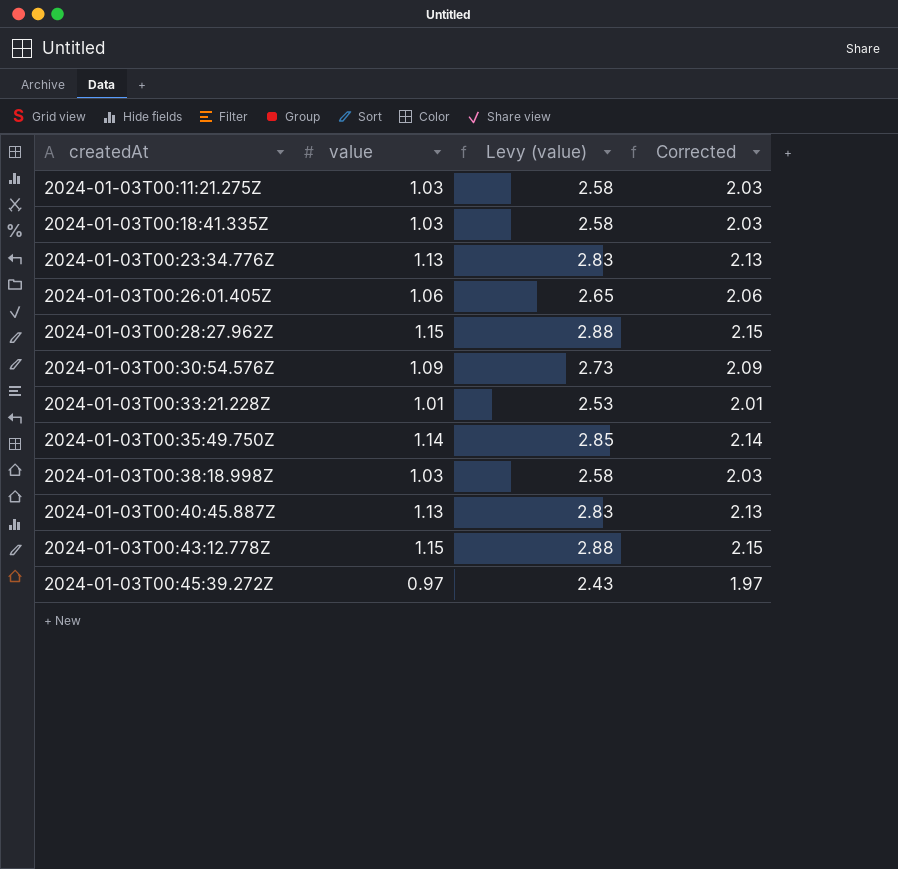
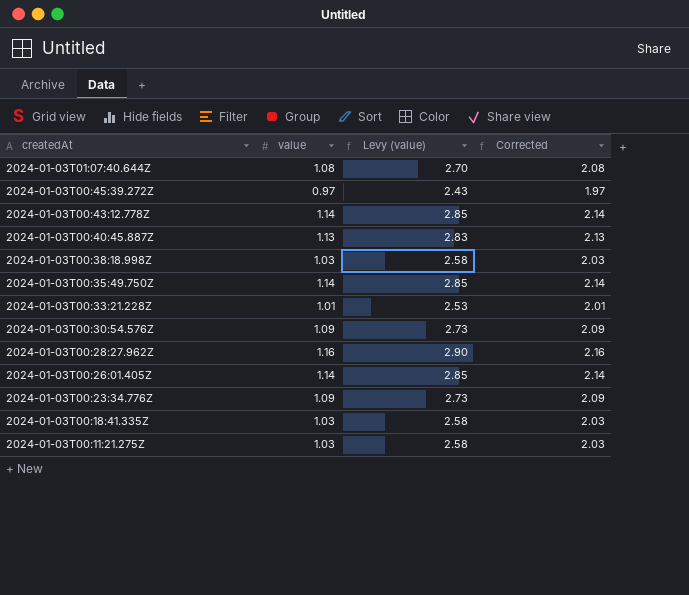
row order: createdAt ascending -> createdAt descending
row 2024-01-03T01:07:40.644Z: none -> 1.08 | 2.70 | 2.08
2024-01-03T00:43:12.778Z | value: 1.15 -> 1.14
2024-01-03T00:43:12.778Z | Levy (value): 2.88 -> 2.85
2024-01-03T00:43:12.778Z | Corrected: 2.15 -> 2.14
2024-01-03T00:28:27.962Z | value: 1.15 -> 1.16
2024-01-03T00:28:27.962Z | Levy (value): 2.88 -> 2.90
2024-01-03T00:28:27.962Z | Corrected: 2.15 -> 2.16
2024-01-03T00:26:01.405Z | value: 1.06 -> 1.14
2024-01-03T00:26:01.405Z | Levy (value): 2.65 -> 2.85
2024-01-03T00:26:01.405Z | Corrected: 2.06 -> 2.14
2024-01-03T00:23:34.776Z | value: 1.13 -> 1.09
2024-01-03T00:23:34.776Z | Levy (value): 2.83 -> 2.73
2024-01-03T00:23:34.776Z | Corrected: 2.13 -> 2.09

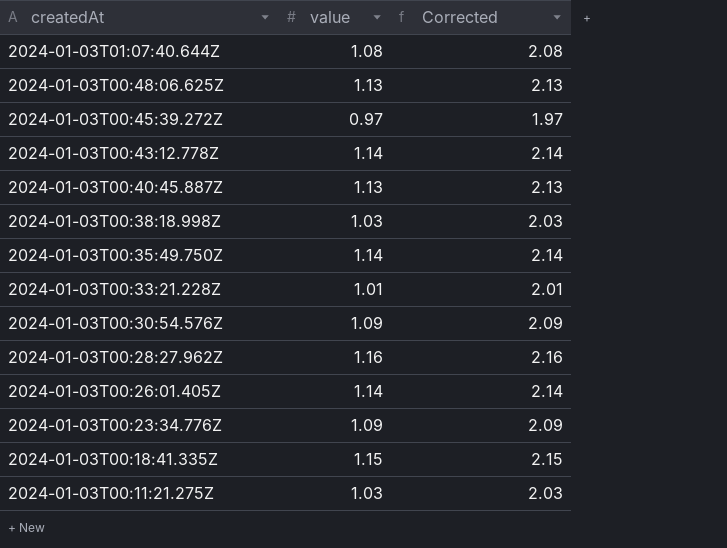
column Levy (value) | formula: [value] * 2.5 -> none
row 2024-01-03T00:48:06.625Z: none -> 1.13 | 2.13
2024-01-03T00:18:41.335Z | value: 1.03 -> 1.15
2024-01-03T00:18:41.335Z | Corrected: 2.03 -> 2.15

